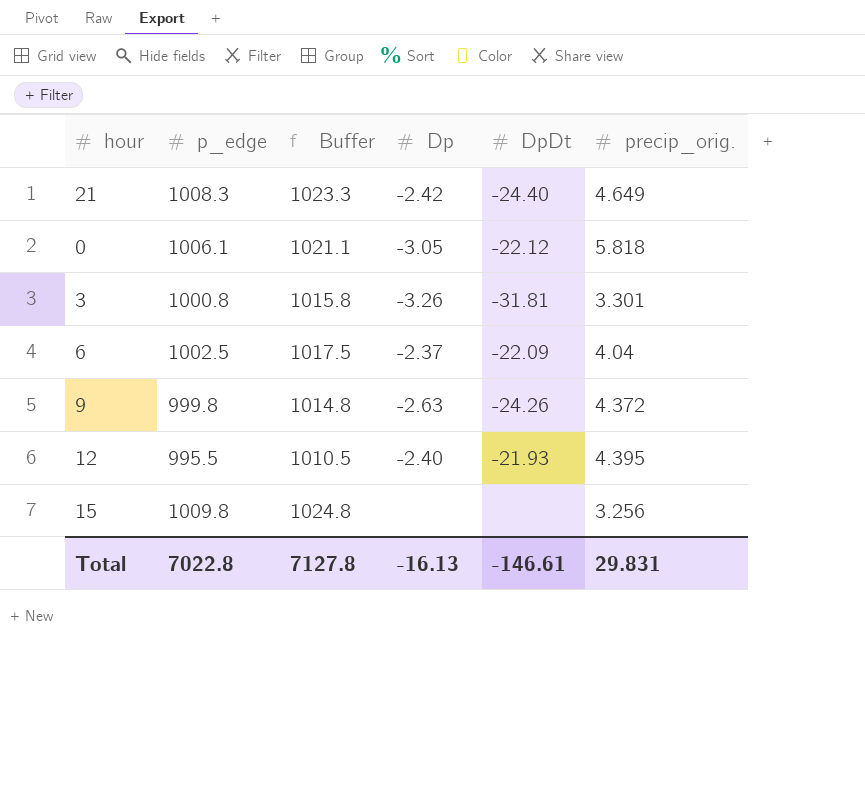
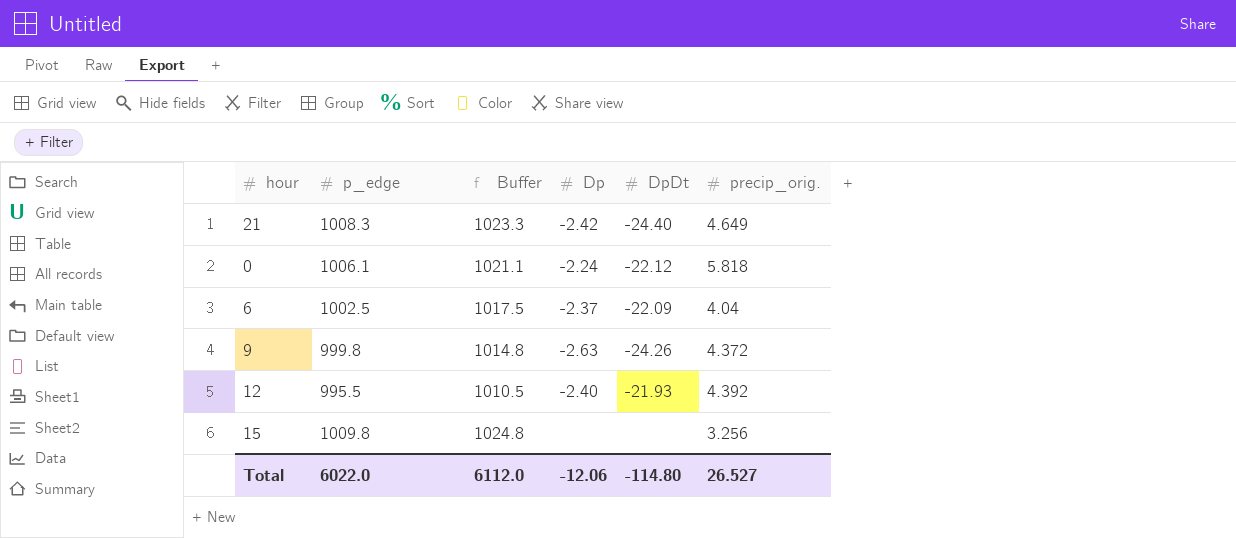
row 3: 1000.8 | 1015.8 | -3.26 | -31.81 | 3.301 -> none
0 | Dp: -3.05 -> -2.24
12 | precip_orig.: 4.395 -> 4.392
Total | p_edge: 7022.8 -> 6022.0
Total | Buffer: 7127.8 -> 6112.0
Total | Dp: -16.13 -> -12.06
Total | DpDt: -146.61 -> -114.80
Total | precip_orig.: 29.831 -> 26.527

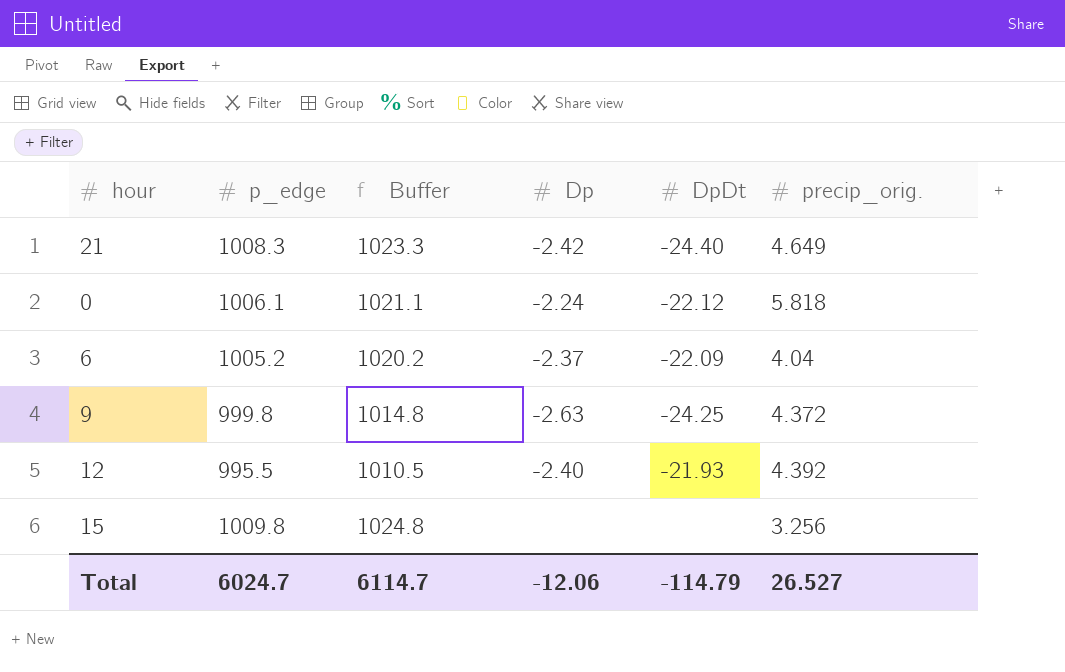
6 | p_edge: 1002.5 -> 1005.2
6 | Buffer: 1017.5 -> 1020.2
9 | DpDt: -24.26 -> -24.25
Total | p_edge: 6022.0 -> 6024.7
Total | Buffer: 6112.0 -> 6114.7
Total | DpDt: -114.80 -> -114.79

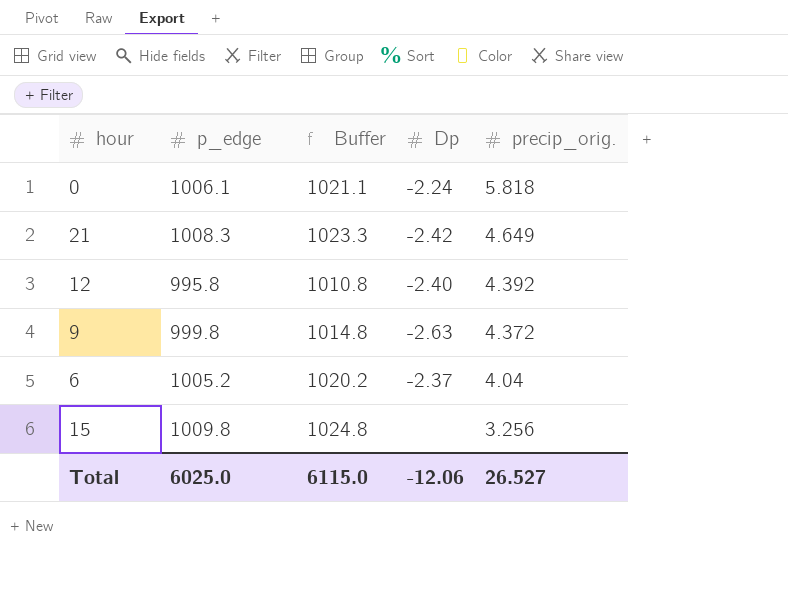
row order: none -> precip_orig. descending
column DpDt | position: 5 -> none
12 | p_edge: 995.5 -> 995.8
12 | Buffer: 1010.5 -> 1010.8
Total | p_edge: 6024.7 -> 6025.0
Total | Buffer: 6114.7 -> 6115.0

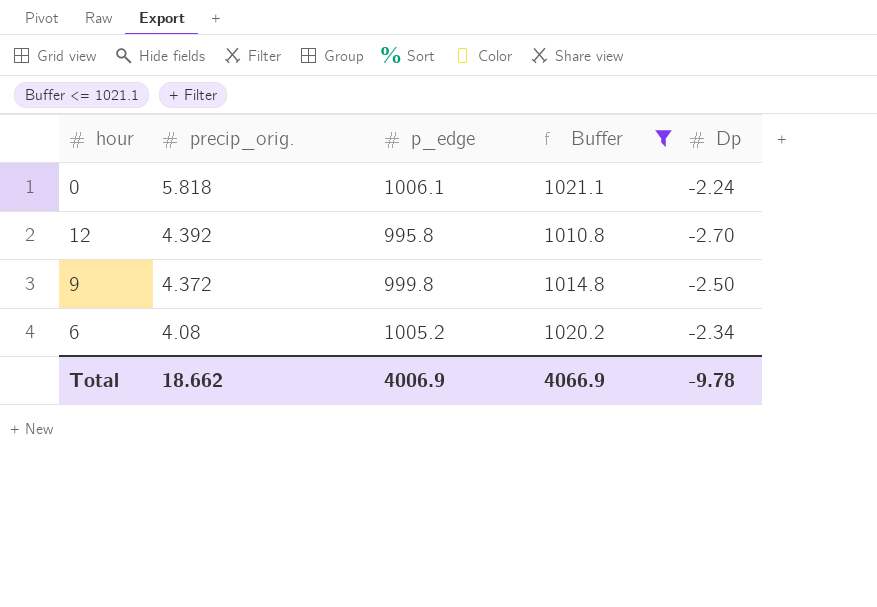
filter: none -> Buffer <= 1021.1
column precip_orig. | position: 5 -> 2
12 | Dp: -2.40 -> -2.70
9 | Dp: -2.63 -> -2.50
6 | precip_orig.: 4.04 -> 4.08
6 | Dp: -2.37 -> -2.34
Total | precip_orig.: 26.527 -> 18.662
Total | p_edge: 6025.0 -> 4006.9
Total | Buffer: 6115.0 -> 4066.9
Total | Dp: -12.06 -> -9.78

